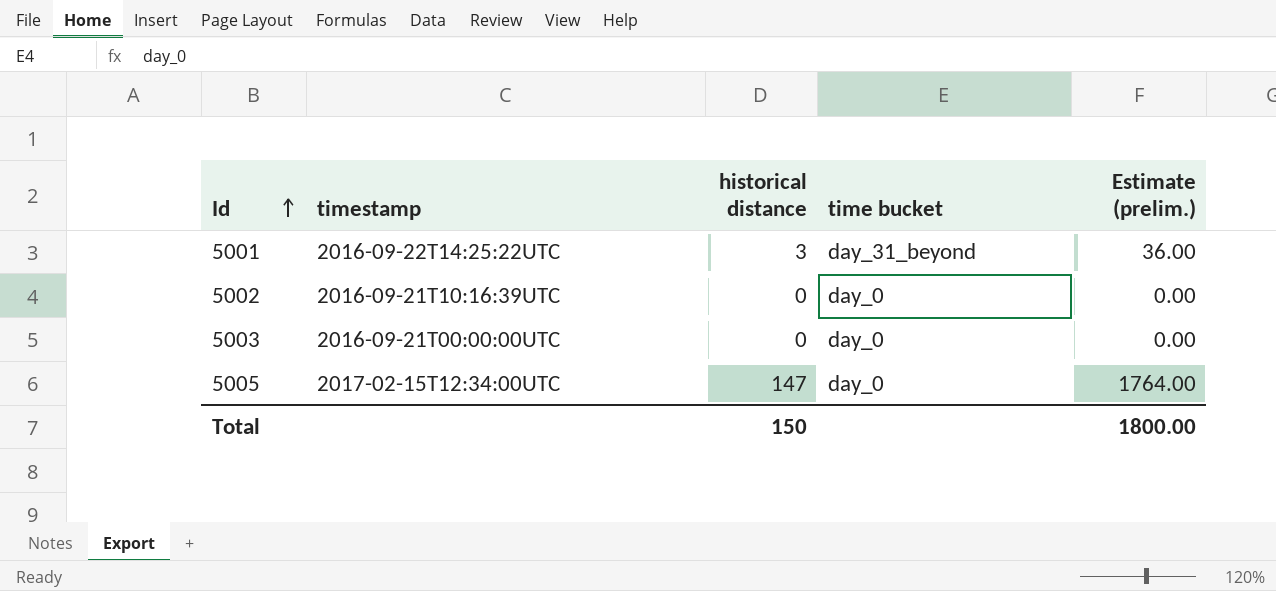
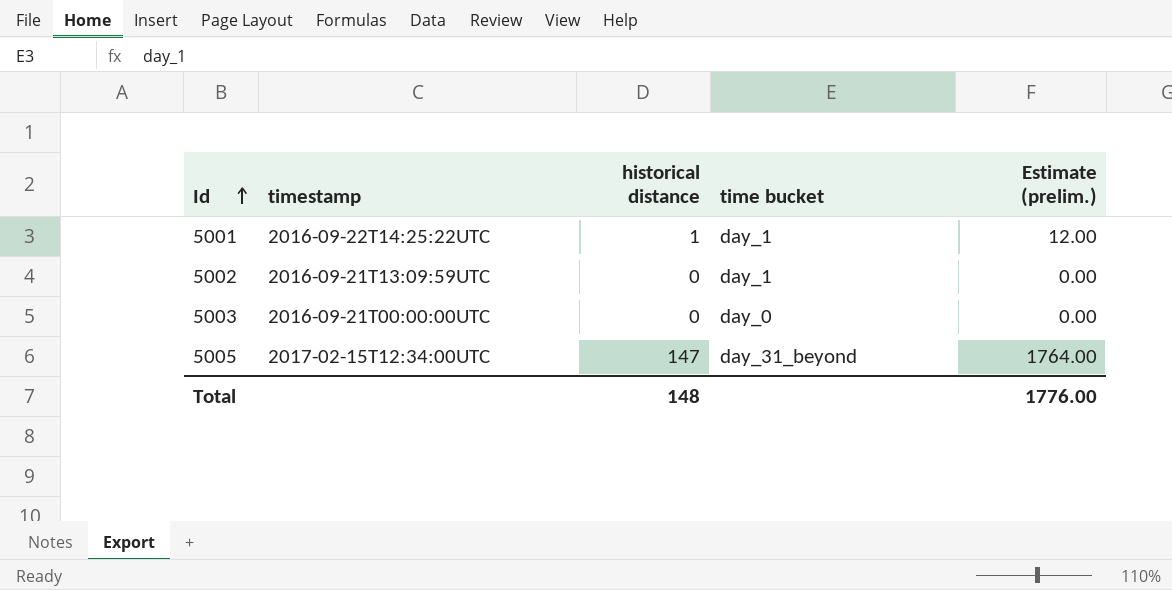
5001 | historical distance: 3 -> 1
5001 | time bucket: day_31_beyond -> day_1
5001 | Estimate (prelim.): 36.00 -> 12.00
5002 | timestamp: 2016-09-21T10:16:39UTC -> 2016-09-21T13:09:59UTC
5002 | time bucket: day_0 -> day_1
5005 | time bucket: day_0 -> day_31_beyond
Total | historical distance: 150 -> 148
Total | Estimate (prelim.): 1800.00 -> 1776.00

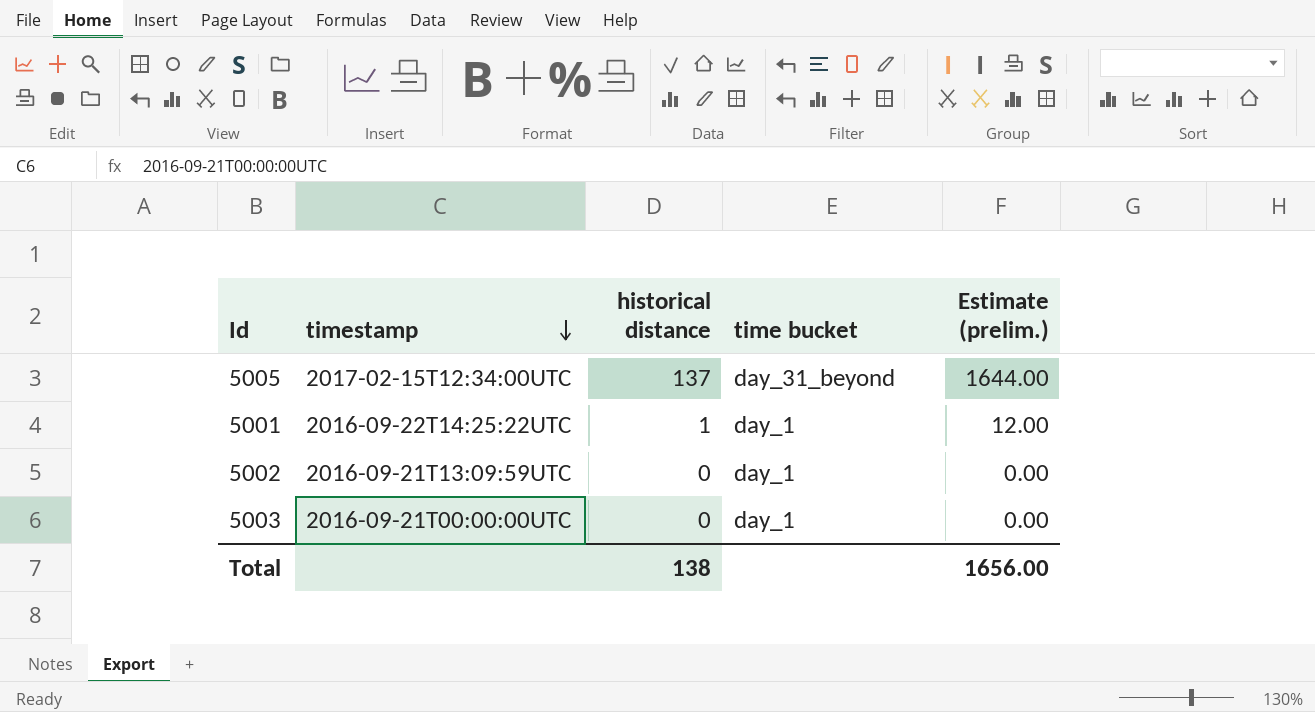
row order: Id ascending -> timestamp descending
5005 | historical distance: 147 -> 137
5005 | Estimate (prelim.): 1764.00 -> 1644.00
5003 | time bucket: day_0 -> day_1
Total | historical distance: 148 -> 138
Total | Estimate (prelim.): 1776.00 -> 1656.00

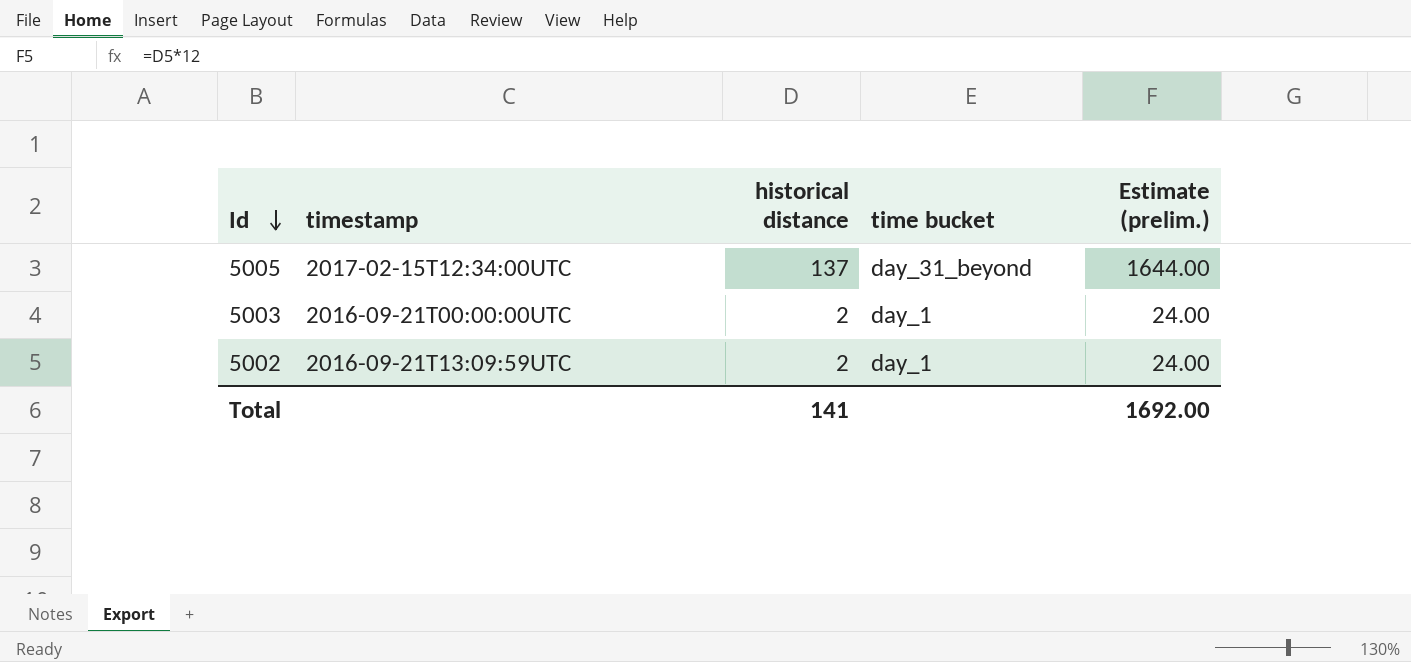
row order: timestamp descending -> Id descending
row 5001: 2016-09-22T14:25:22UTC | 1 | day_1 | 12.00 -> none
5003 | historical distance: 0 -> 2
5003 | Estimate (prelim.): 0.00 -> 24.00
5002 | historical distance: 0 -> 2
5002 | Estimate (prelim.): 0.00 -> 24.00
Total | historical distance: 138 -> 141
Total | Estimate (prelim.): 1656.00 -> 1692.00

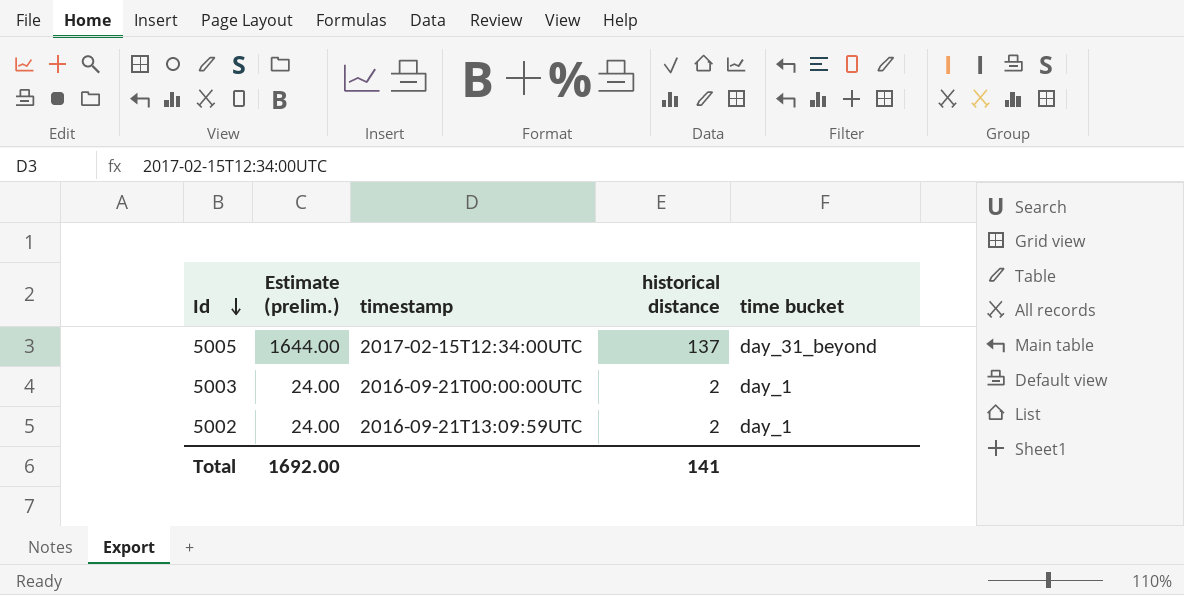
column Estimate (prelim.) | position: 5 -> 2

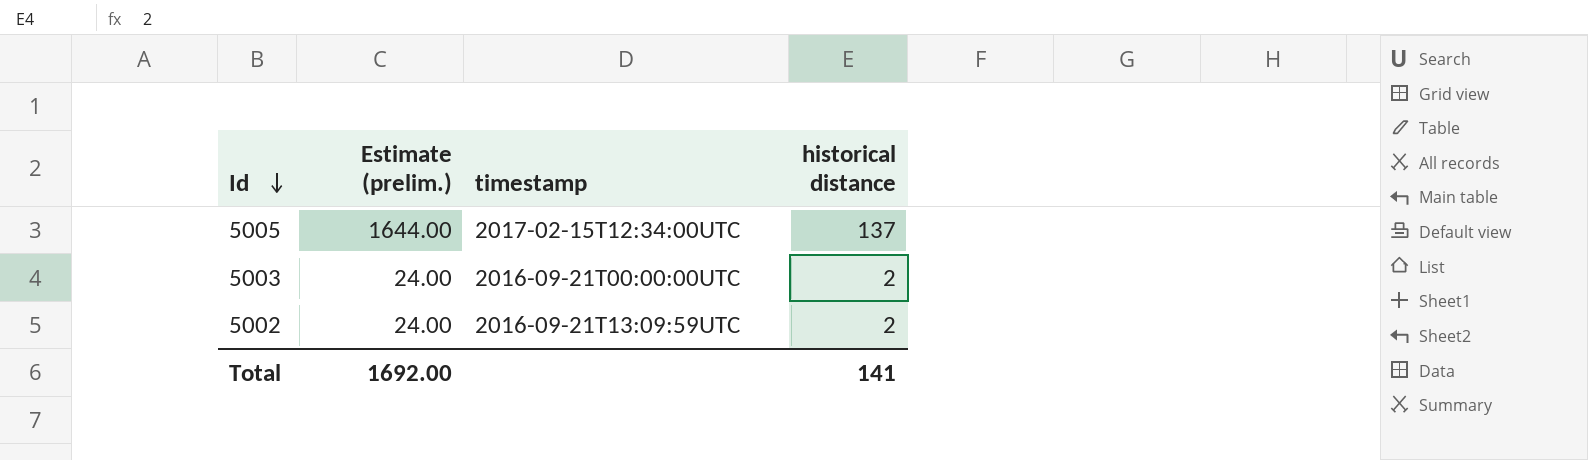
column time bucket | position: 5 -> none

